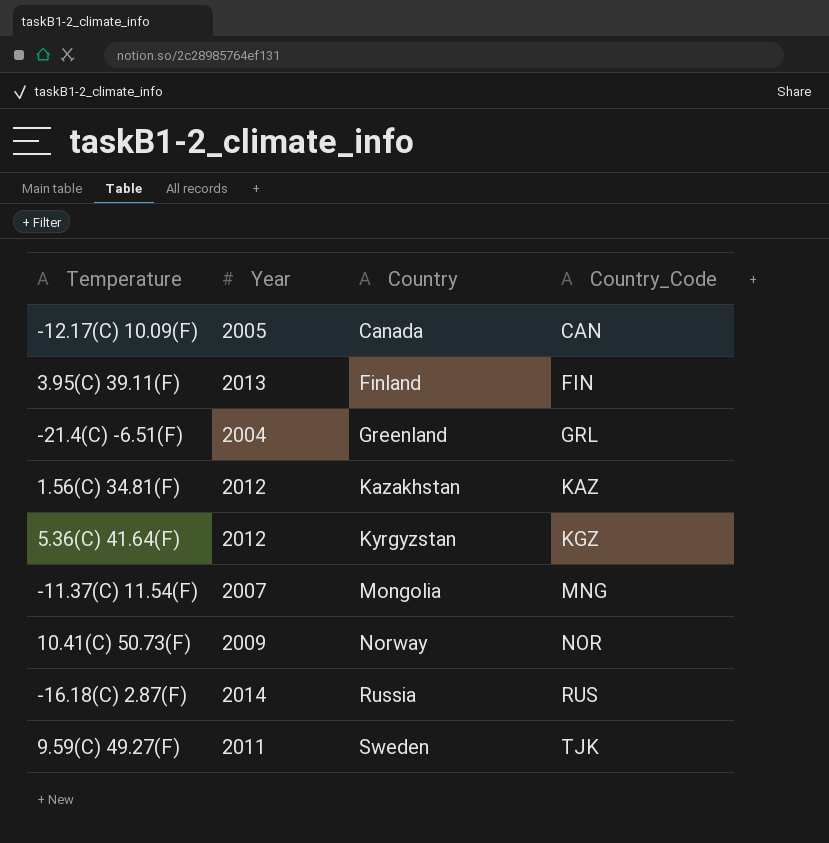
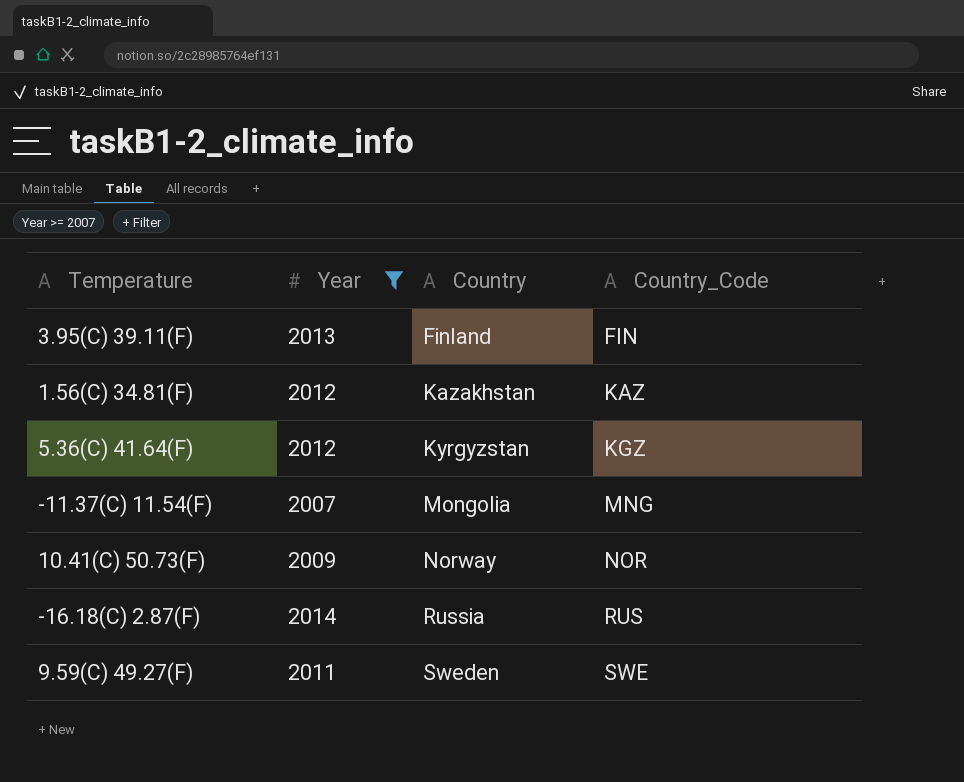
filter: none -> Year >= 2007
9.59(C) 49.27(F) | Country_Code: TJK -> SWE

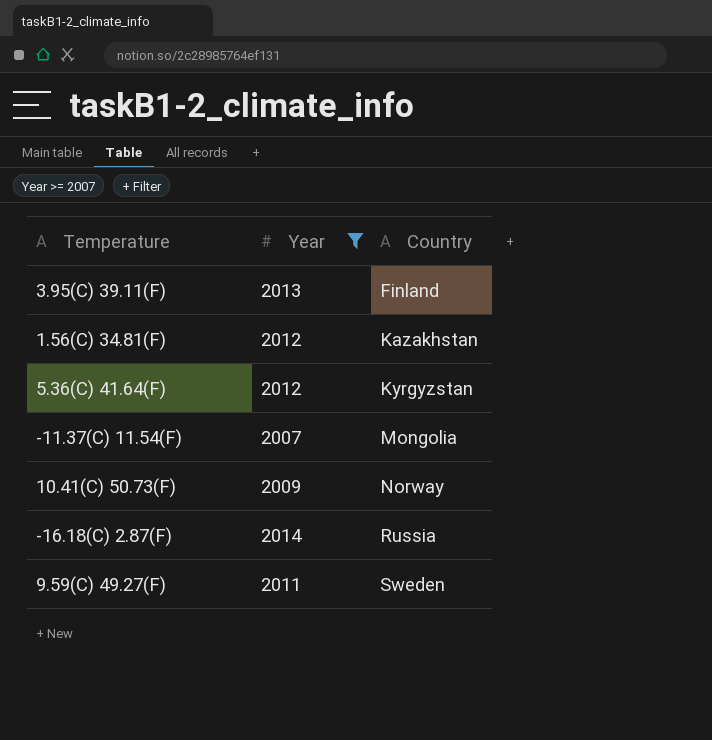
column Country_Code | position: 4 -> none

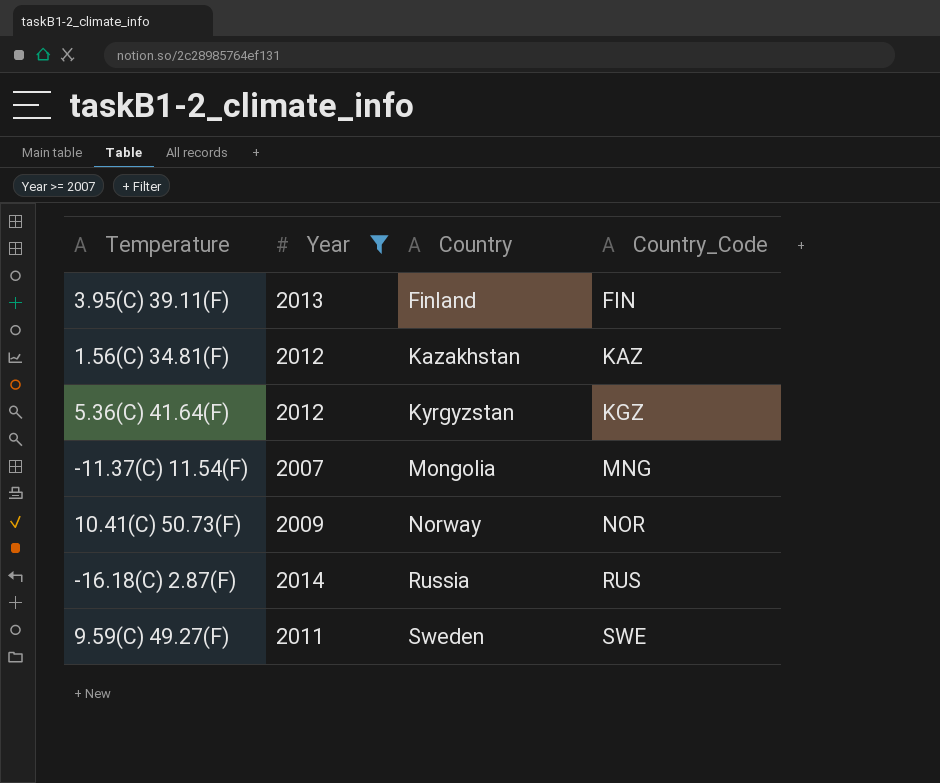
column Country_Code | position: none -> 4

